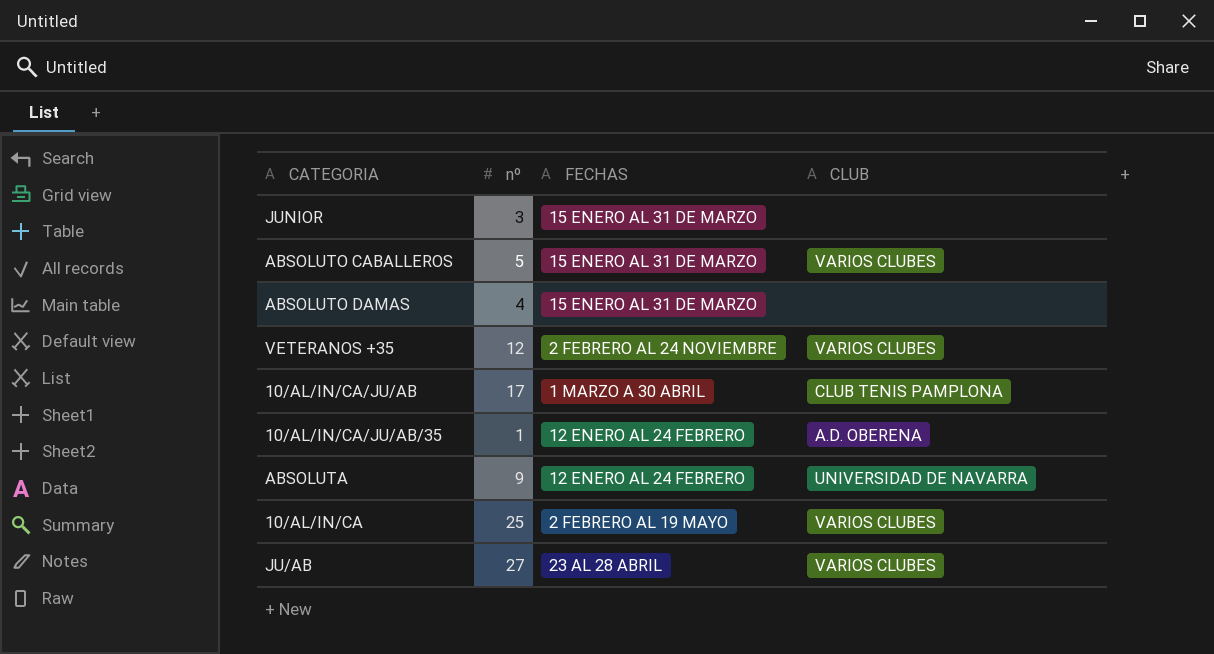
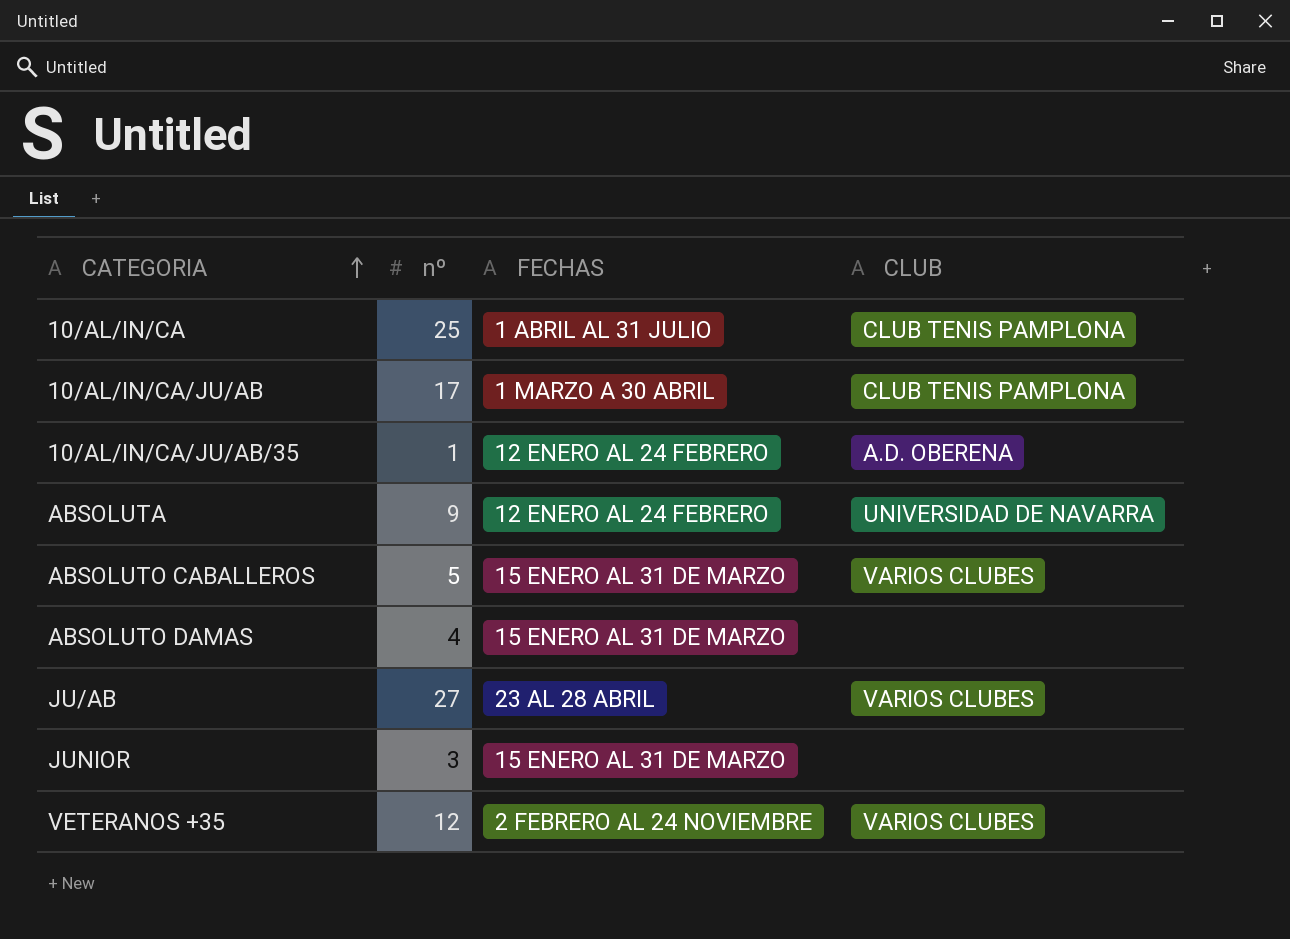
row order: none -> CATEGORIA ascending
10/AL/IN/CA | FECHAS: 2 FEBRERO AL 19 MAYO -> 1 ABRIL AL 31 JULIO
10/AL/IN/CA | CLUB: VARIOS CLUBES -> CLUB TENIS PAMPLONA

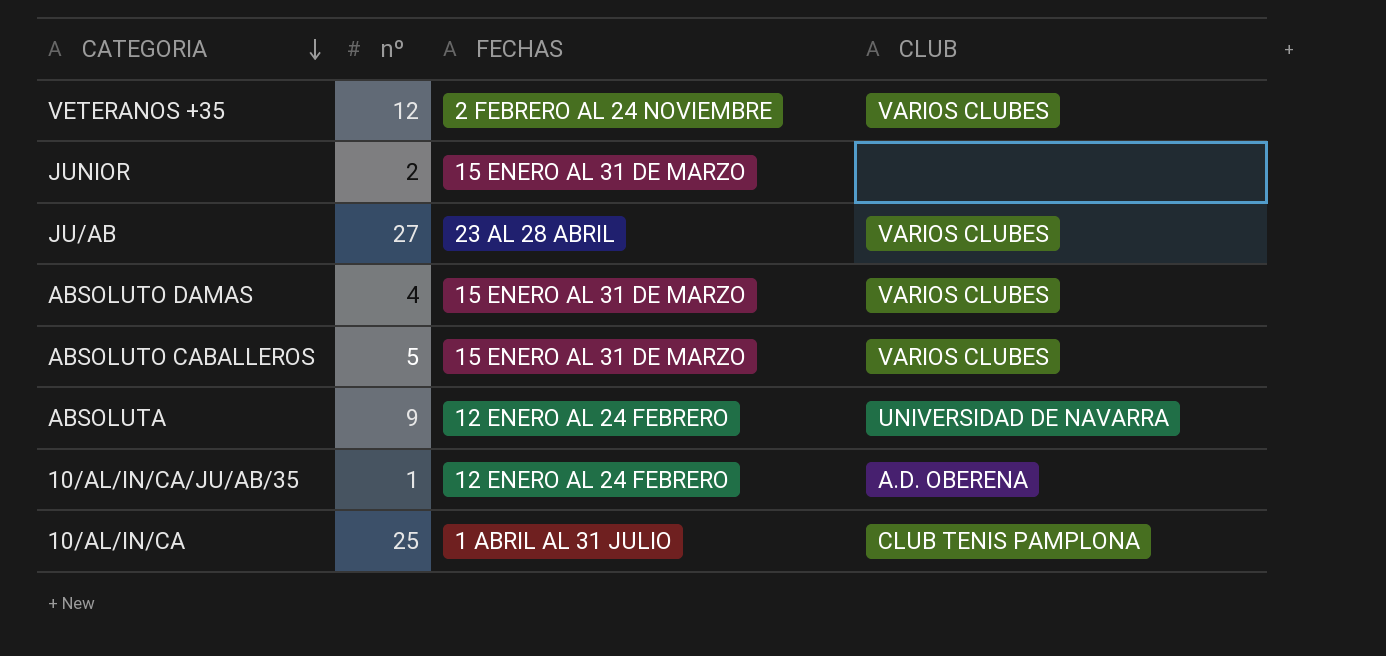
row order: CATEGORIA ascending -> CATEGORIA descending
row 10/AL/IN/CA/JU/AB: 17 | 1 MARZO A 30 ABRIL | CLUB TENIS PAMPLONA -> none
JUNIOR | nº: 3 -> 2
ABSOLUTO DAMAS | CLUB: none -> VARIOS CLUBES

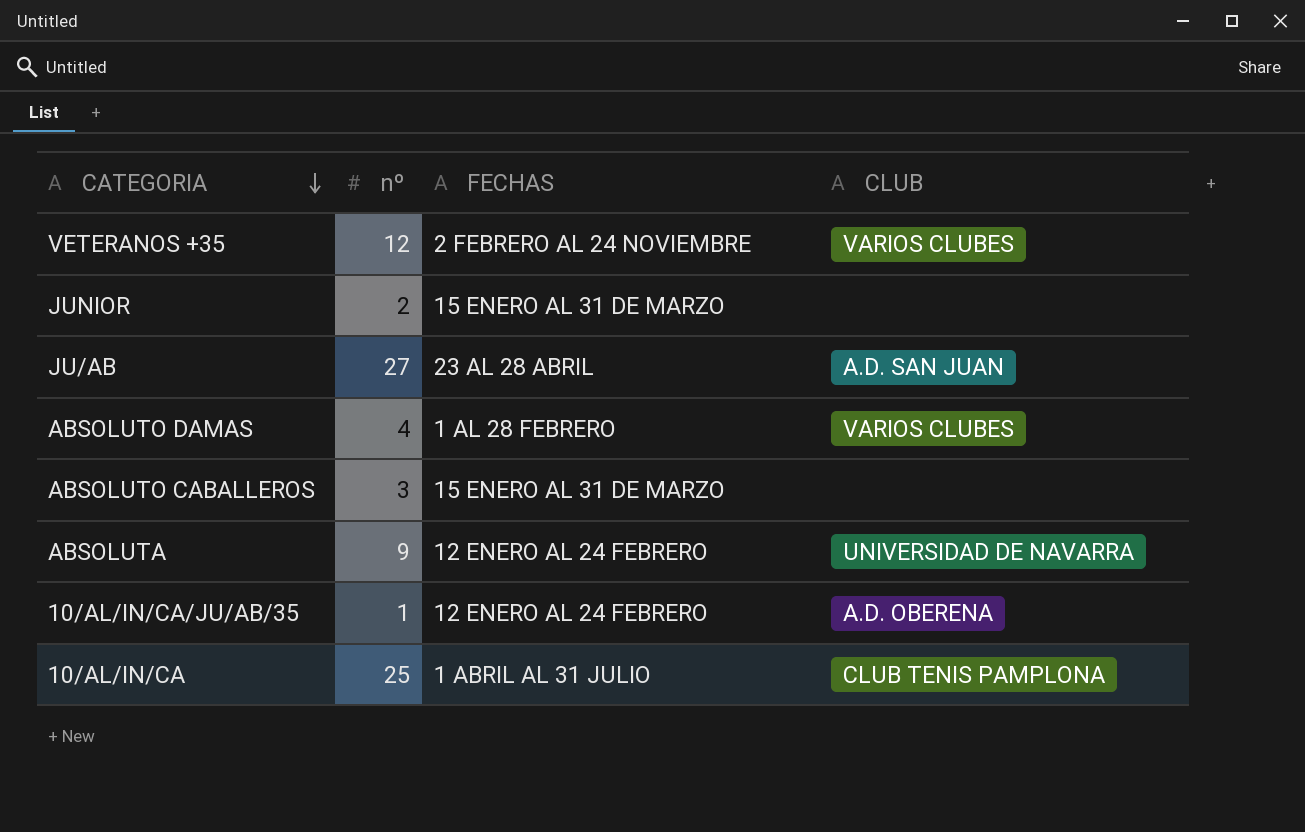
JU/AB | CLUB: VARIOS CLUBES -> A.D. SAN JUAN
ABSOLUTO DAMAS | FECHAS: 15 ENERO AL 31 DE MARZO -> 1 AL 28 FEBRERO
ABSOLUTO CABALLEROS | nº: 5 -> 3
ABSOLUTO CABALLEROS | CLUB: VARIOS CLUBES -> none

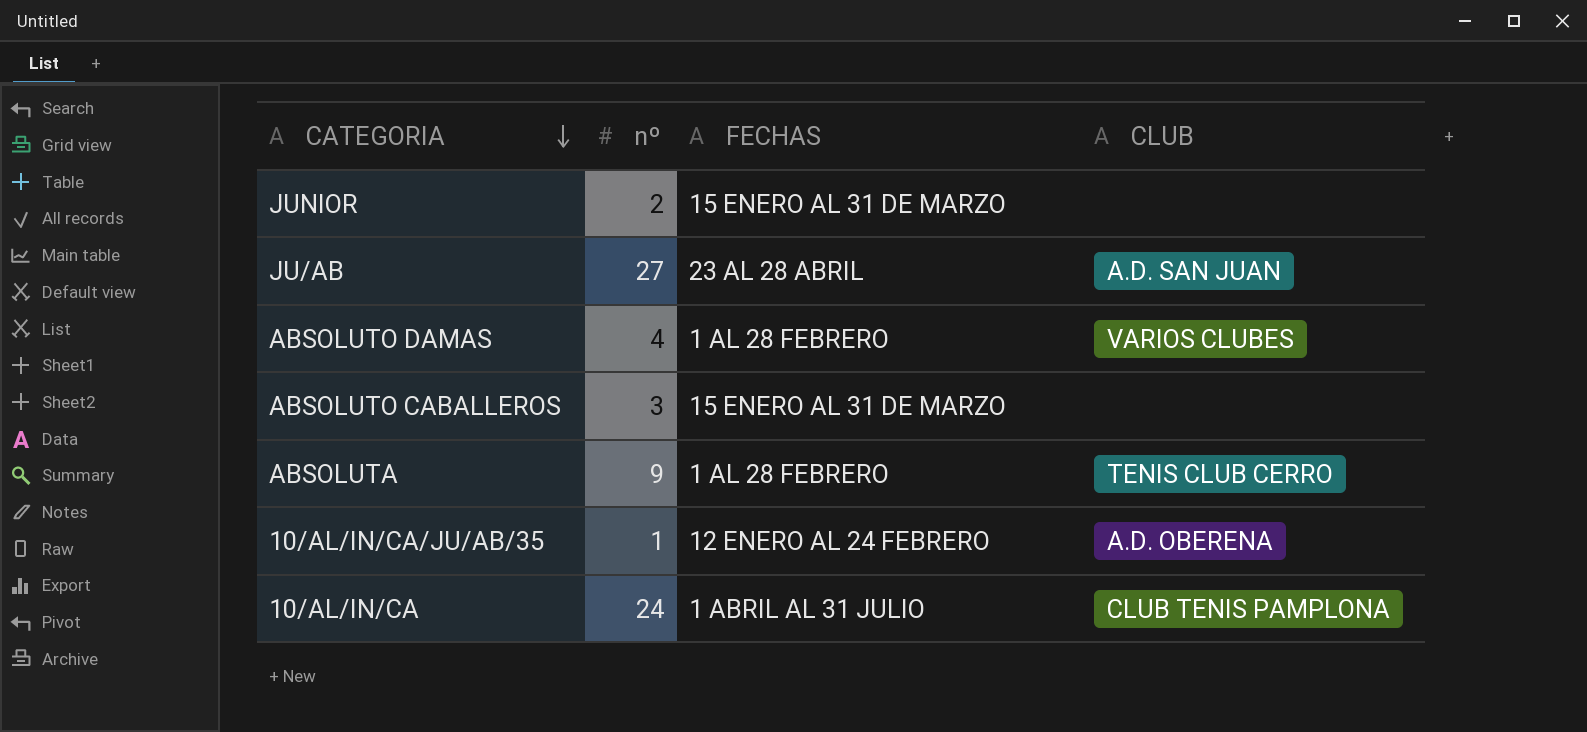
row VETERANOS +35: 12 | 2 FEBRERO AL 24 NOVIEMBRE | VARIOS CLUBES -> none
ABSOLUTA | FECHAS: 12 ENERO AL 24 FEBRERO -> 1 AL 28 FEBRERO
ABSOLUTA | CLUB: UNIVERSIDAD DE NAVARRA -> TENIS CLUB CERRO
10/AL/IN/CA | nº: 25 -> 24

